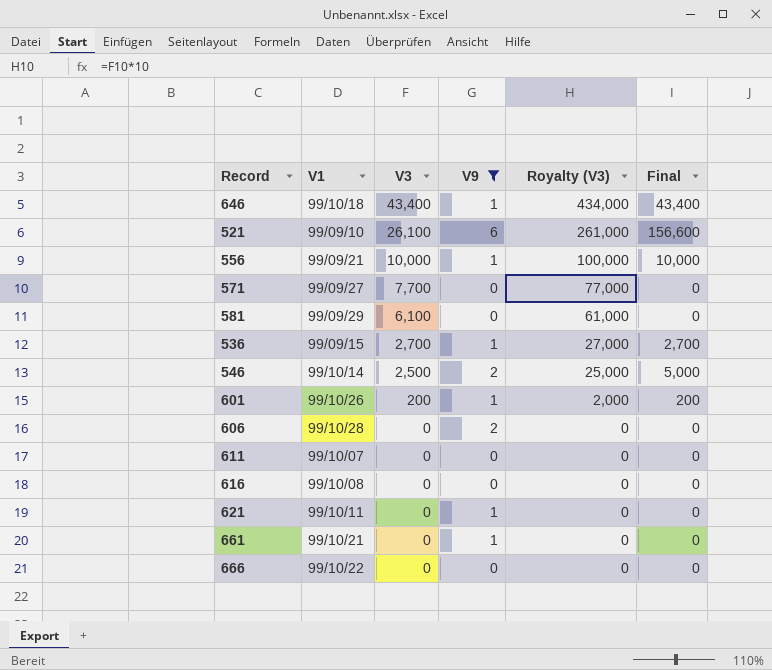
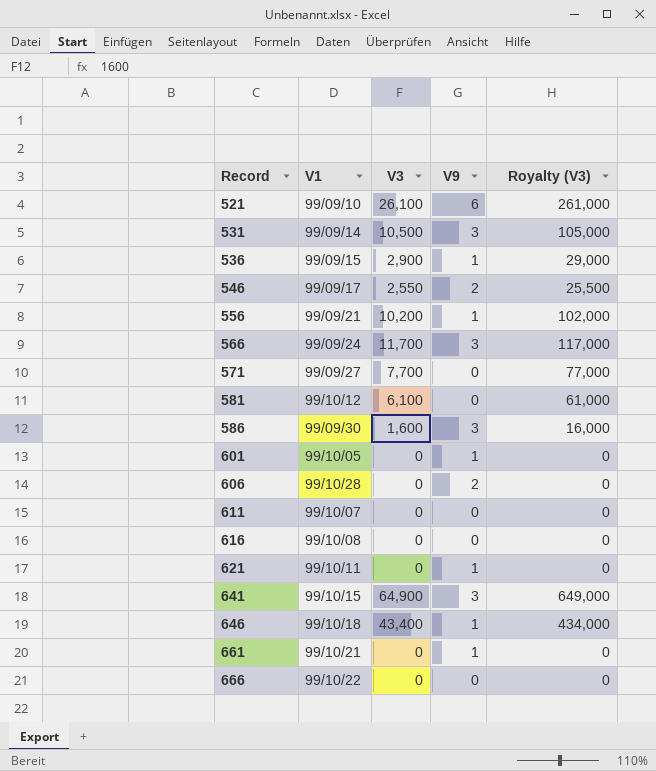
filter: V9 != 3 -> none
row order: V3 descending -> Record ascending
column Final | formula: [V3] * [V9] -> none
536 | V3: 2,700 -> 2,900
536 | Royalty (V3): 27,000 -> 29,000
546 | V1: 99/10/14 -> 99/09/17
546 | V3: 2,500 -> 2,550
546 | Royalty (V3): 25,000 -> 25,500
556 | V3: 10,000 -> 10,200
556 | Royalty (V3): 100,000 -> 102,000
581 | V1: 99/09/29 -> 99/10/12
601 | V1: 99/10/26 -> 99/10/05
601 | V3: 200 -> 0
601 | Royalty (V3): 2,000 -> 0

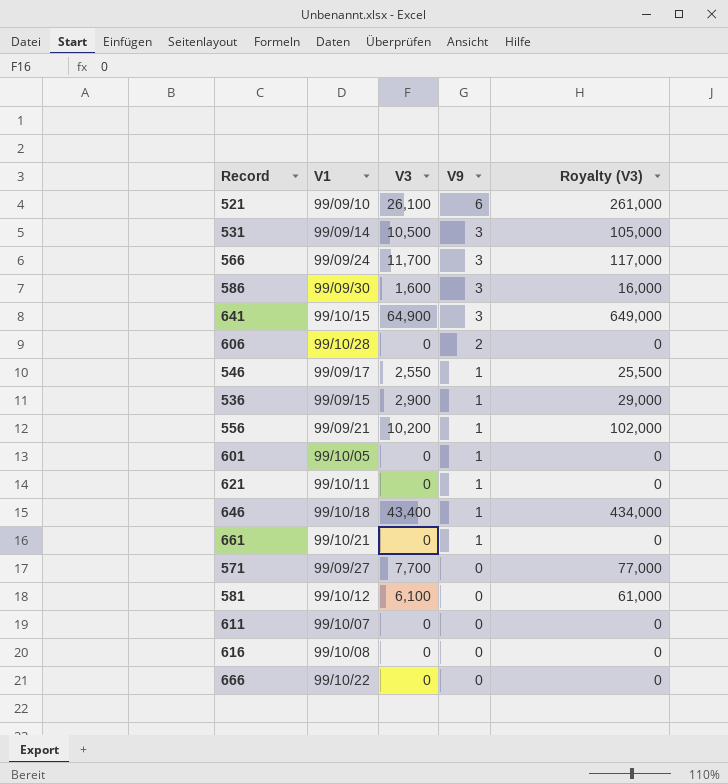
row order: Record ascending -> V9 descending
546 | V9: 2 -> 1

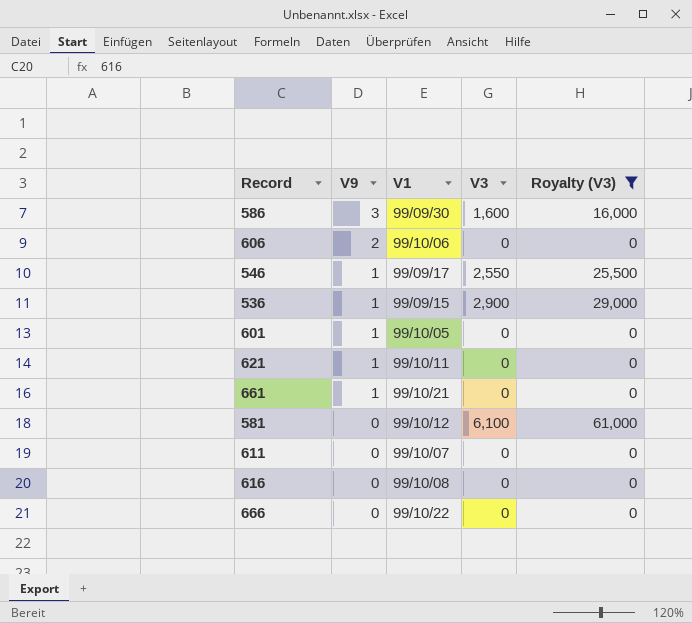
filter: none -> Royalty (V3) <= 61,000
column V9 | position: 4 -> 2
606 | V1: 99/10/28 -> 99/10/06

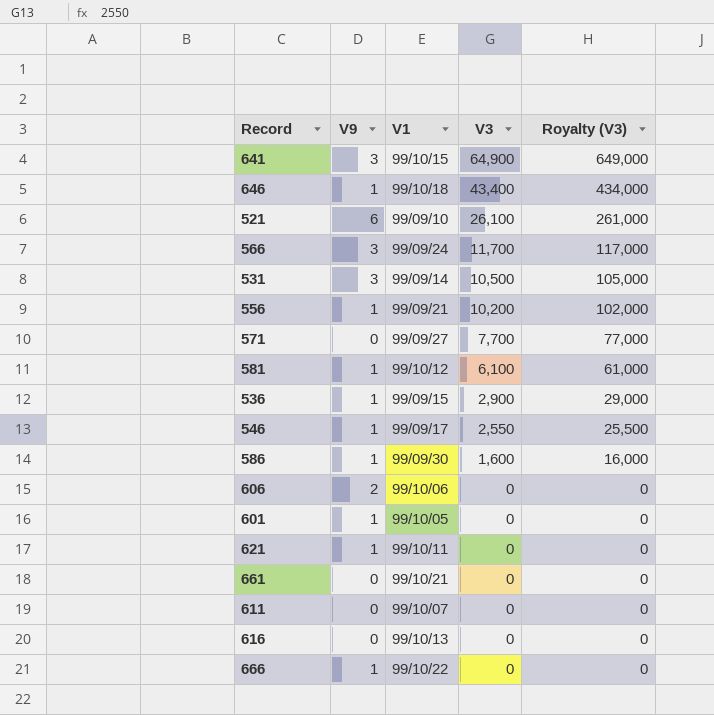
filter: Royalty (V3) <= 61,000 -> none
row order: V9 descending -> V3 descending
581 | V9: 0 -> 1
586 | V9: 3 -> 1
661 | V9: 1 -> 0
616 | V1: 99/10/08 -> 99/10/13
666 | V9: 0 -> 1

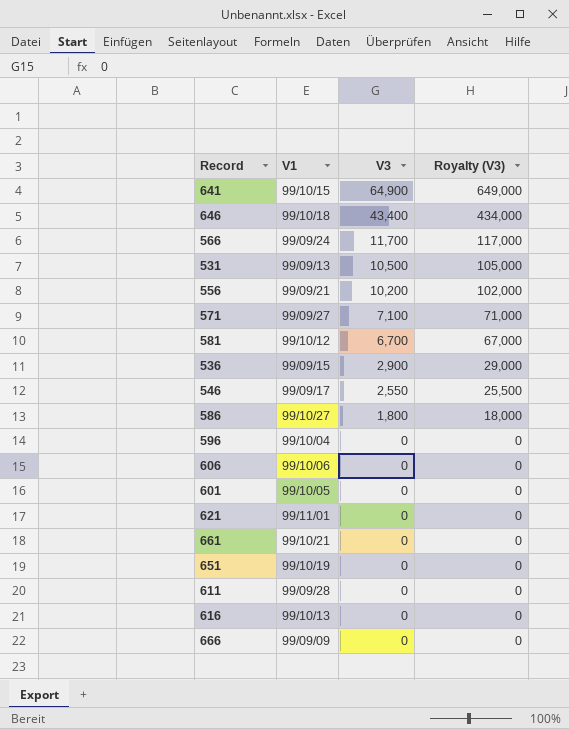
column V9 | position: 2 -> none
row 521: 6 | 99/09/10 | 26,100 | 261,000 -> none
531 | V1: 99/09/14 -> 99/09/13
571 | V3: 7,700 -> 7,100
571 | Royalty (V3): 77,000 -> 71,000
581 | V3: 6,100 -> 6,700
581 | Royalty (V3): 61,000 -> 67,000
586 | V1: 99/09/30 -> 99/10/27
586 | V3: 1,600 -> 1,800
586 | Royalty (V3): 16,000 -> 18,000
row 596: none -> 99/10/04 | 0 | 0
621 | V1: 99/10/11 -> 99/11/01
row 651: none -> 99/10/19 | 0 | 0
611 | V1: 99/10/07 -> 99/09/28
666 | V1: 99/10/22 -> 99/09/09

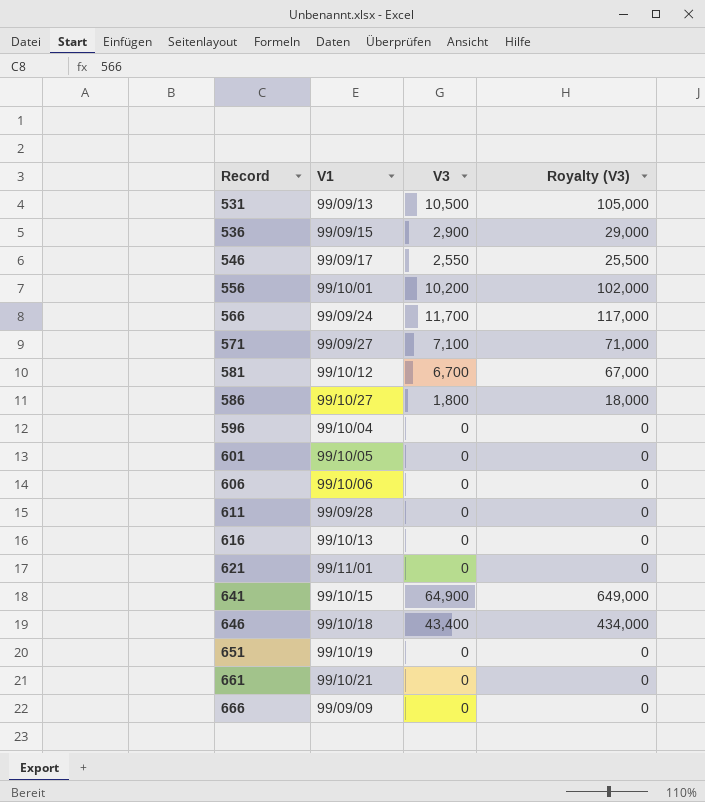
row order: V3 descending -> Record ascending
556 | V1: 99/09/21 -> 99/10/01

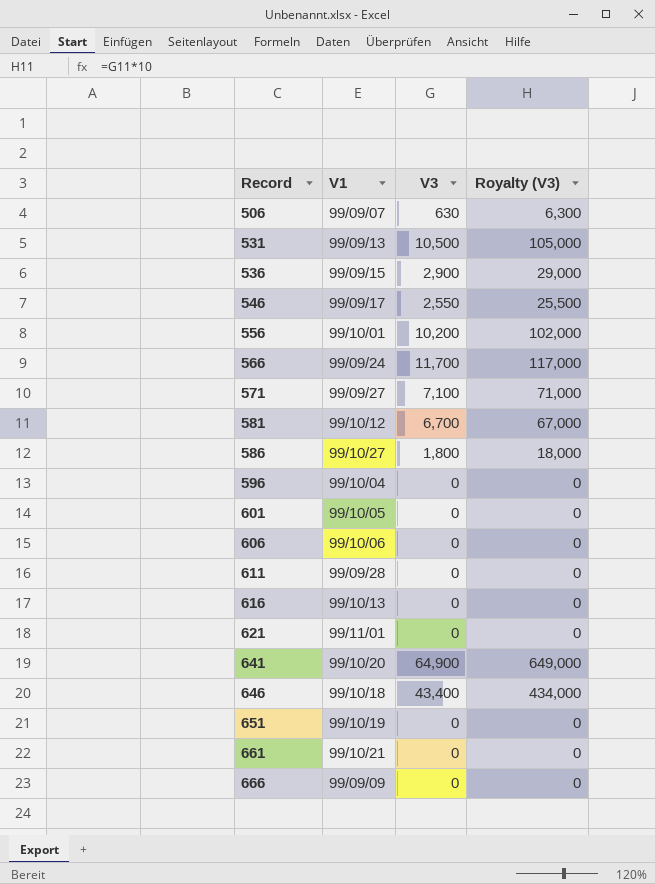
row 506: none -> 99/09/07 | 630 | 6,300
641 | V1: 99/10/15 -> 99/10/20

